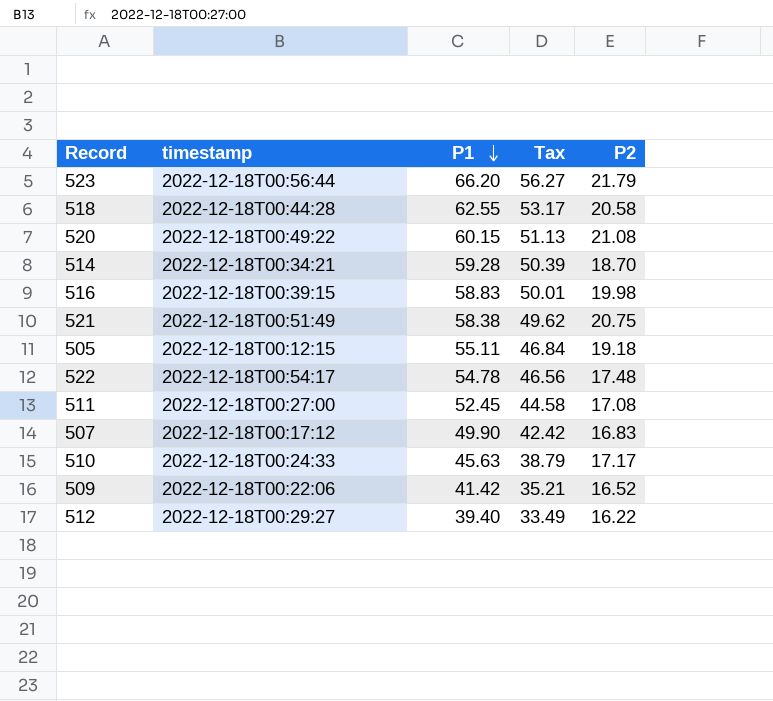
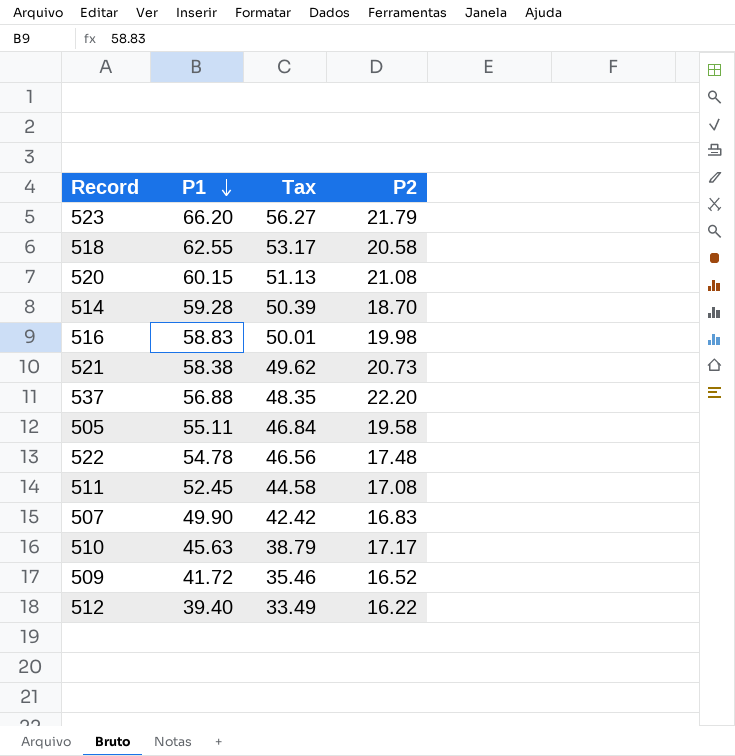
column timestamp | position: 2 -> none
521 | P2: 20.75 -> 20.73
row 537: none -> 56.88 | 48.35 | 22.20
505 | P2: 19.18 -> 19.58
509 | P1: 41.42 -> 41.72
509 | Tax: 35.21 -> 35.46

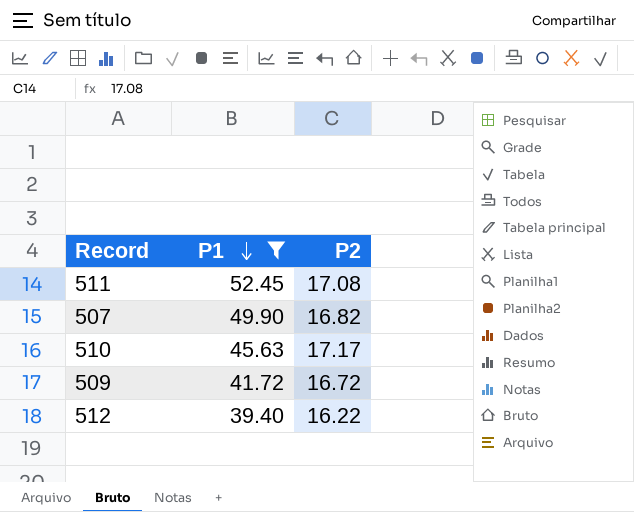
filter: none -> P1 <= 52.45
column Tax | formula: [P1] * 0.85 -> none
507 | P2: 16.83 -> 16.82
509 | P2: 16.52 -> 16.72

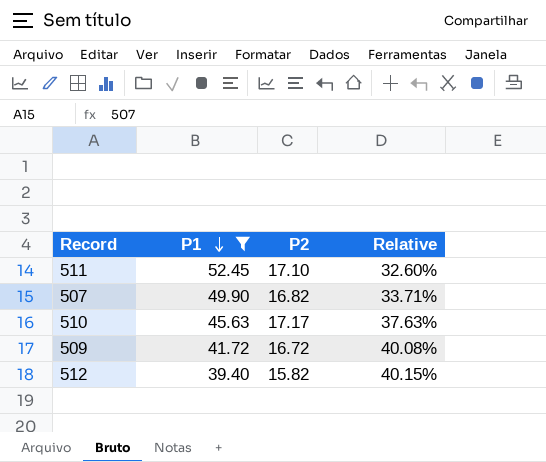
column Relative | formula: none -> [P2] / [P1]
511 | P2: 17.08 -> 17.10
512 | P2: 16.22 -> 15.82

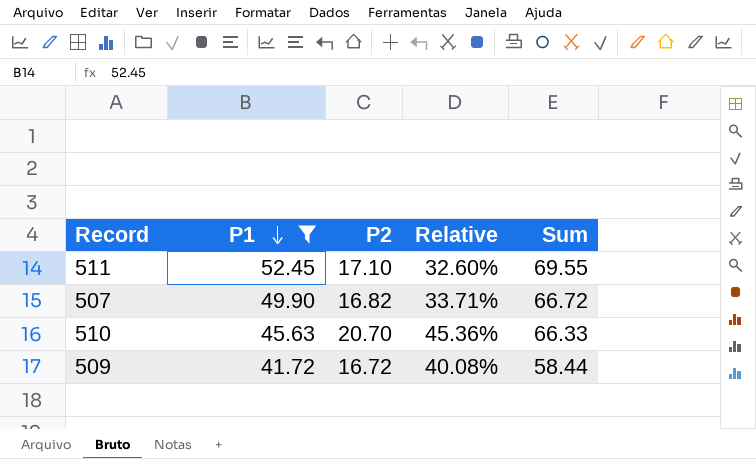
column Sum | formula: none -> [P1] + [P2]
row 512: 39.40 | 15.82 | 40.15% -> none
510 | P2: 17.17 -> 20.70
510 | Relative: 37.63% -> 45.36%

